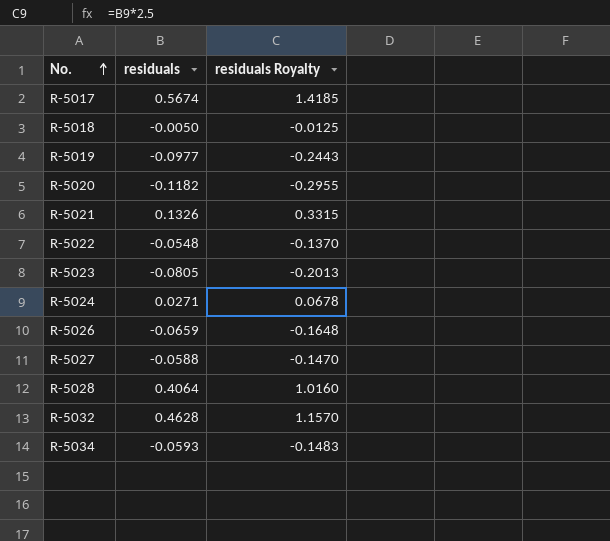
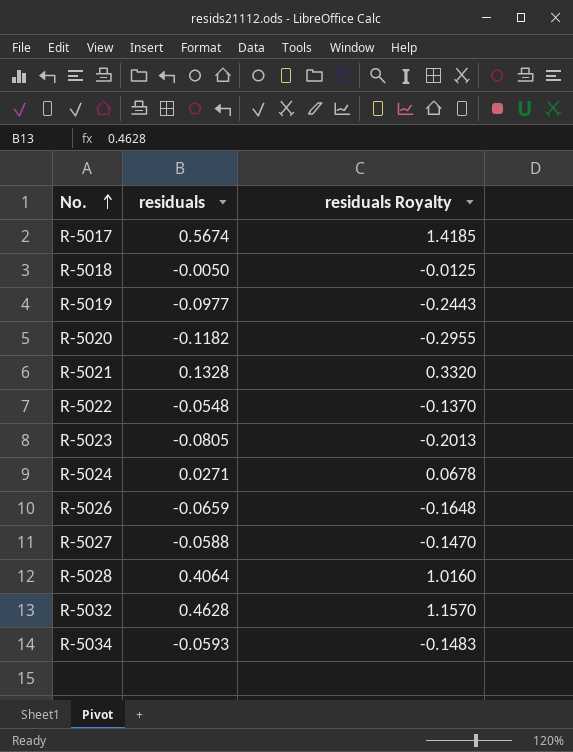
R-5021 | residuals: 0.1326 -> 0.1328
R-5021 | residuals Royalty: 0.3315 -> 0.3320

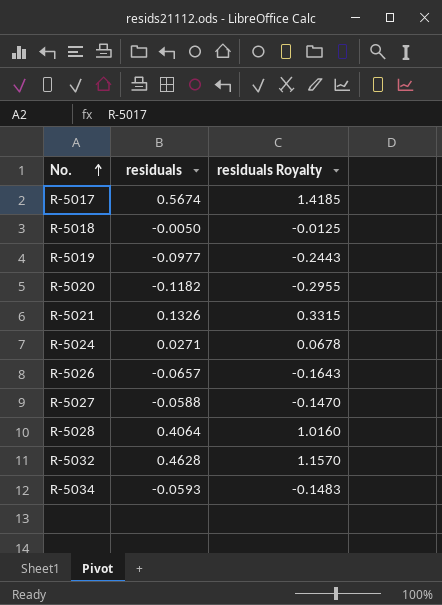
row R-5022: -0.0548 | -0.1370 -> none
row R-5023: -0.0805 | -0.2013 -> none
R-5021 | residuals: 0.1328 -> 0.1326
R-5021 | residuals Royalty: 0.3320 -> 0.3315
R-5026 | residuals: -0.0659 -> -0.0657
R-5026 | residuals Royalty: -0.1648 -> -0.1643

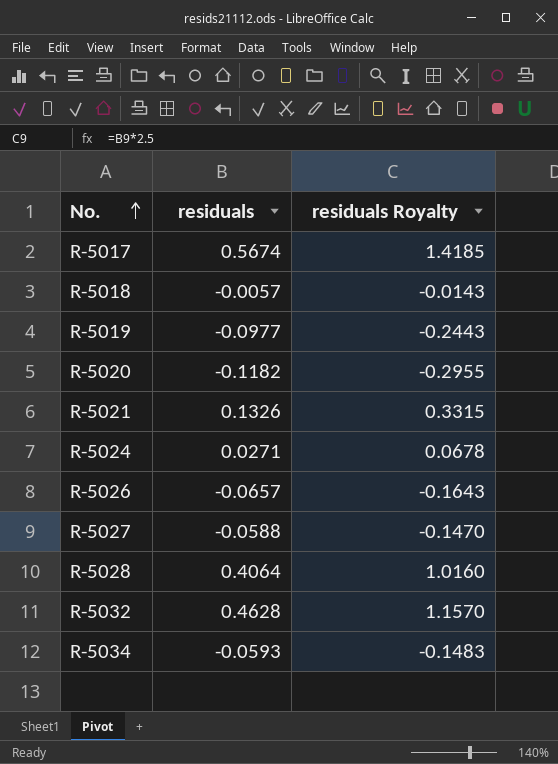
R-5018 | residuals: -0.0050 -> -0.0057
R-5018 | residuals Royalty: -0.0125 -> -0.0143

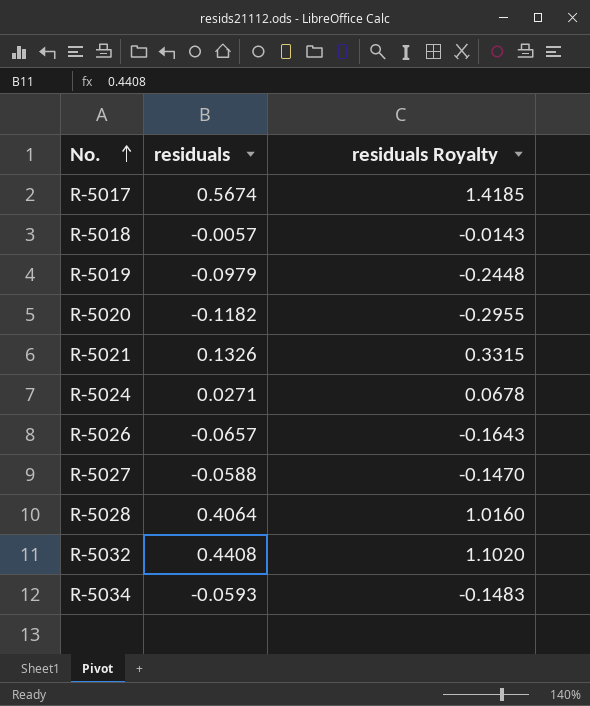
R-5019 | residuals: -0.0977 -> -0.0979
R-5019 | residuals Royalty: -0.2443 -> -0.2448
R-5032 | residuals: 0.4628 -> 0.4408
R-5032 | residuals Royalty: 1.1570 -> 1.1020

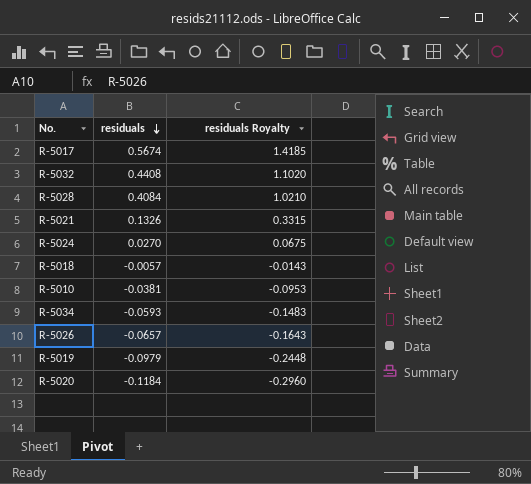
row order: No. ascending -> residuals descending
row R-5027: -0.0588 | -0.1470 -> none
R-5028 | residuals: 0.4064 -> 0.4084
R-5028 | residuals Royalty: 1.0160 -> 1.0210
R-5024 | residuals: 0.0271 -> 0.0270
R-5024 | residuals Royalty: 0.0678 -> 0.0675
row R-5010: none -> -0.0381 | -0.0953
R-5020 | residuals: -0.1182 -> -0.1184
R-5020 | residuals Royalty: -0.2955 -> -0.2960

